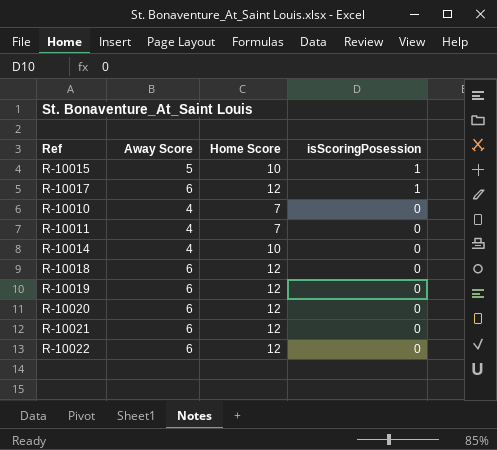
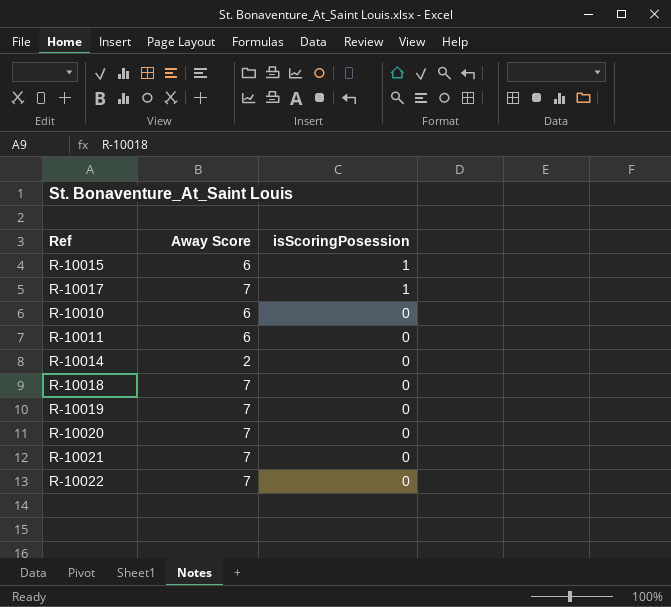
column Home Score | position: 3 -> none
R-10015 | Away Score: 5 -> 6
R-10017 | Away Score: 6 -> 7
R-10010 | Away Score: 4 -> 6
R-10011 | Away Score: 4 -> 6
R-10014 | Away Score: 4 -> 2
R-10018 | Away Score: 6 -> 7
R-10019 | Away Score: 6 -> 7
R-10020 | Away Score: 6 -> 7
R-10021 | Away Score: 6 -> 7
R-10022 | Away Score: 6 -> 7

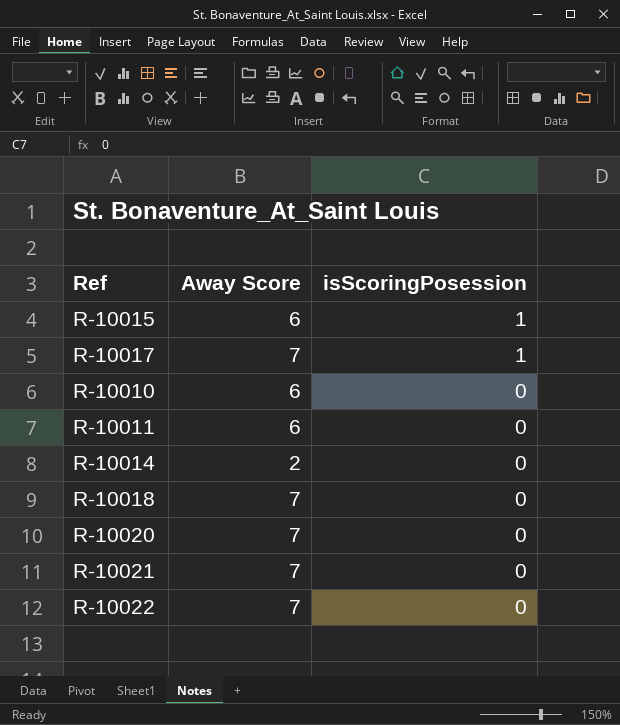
row R-10019: 7 | 0 -> none

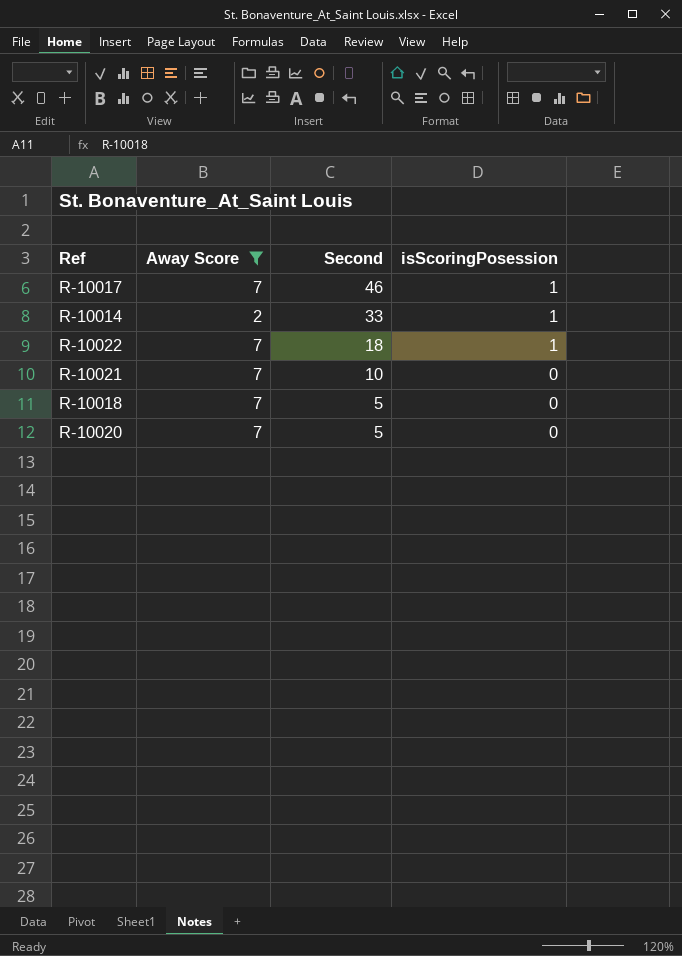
filter: none -> Away Score != 6
row order: isScoringPosession descending -> Second descending
column Second | position: none -> 3
R-10014 | isScoringPosession: 0 -> 1
R-10022 | isScoringPosession: 0 -> 1

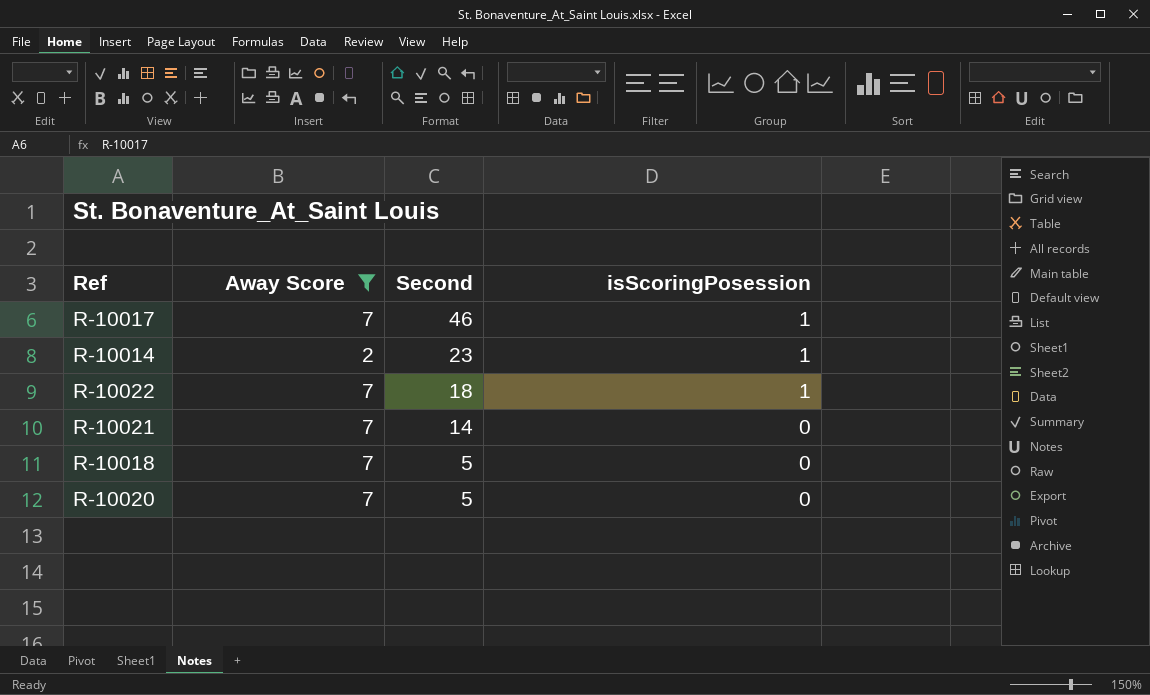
R-10014 | Second: 33 -> 23
R-10021 | Second: 10 -> 14

